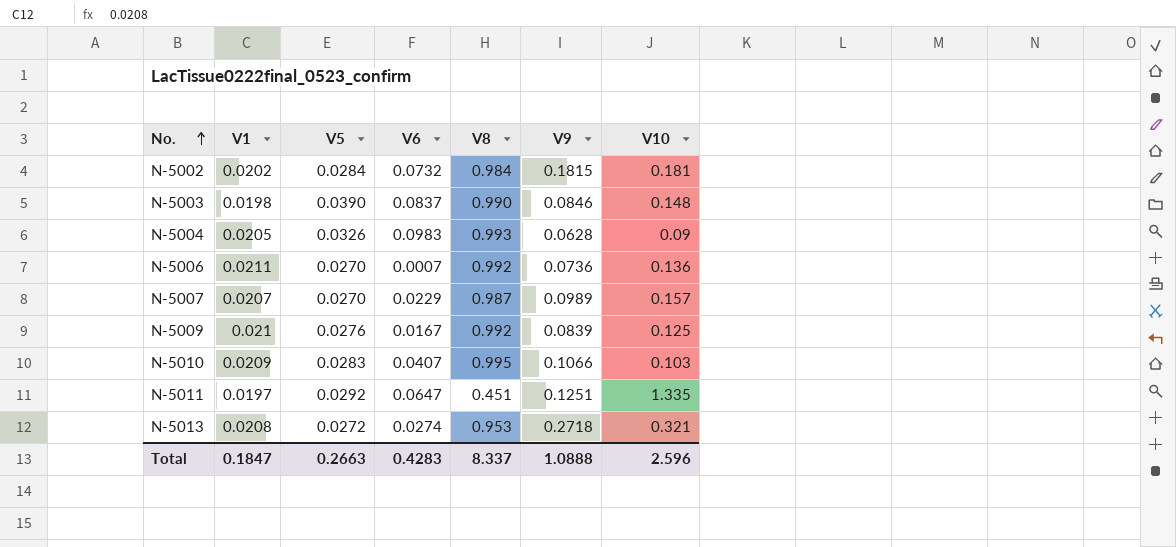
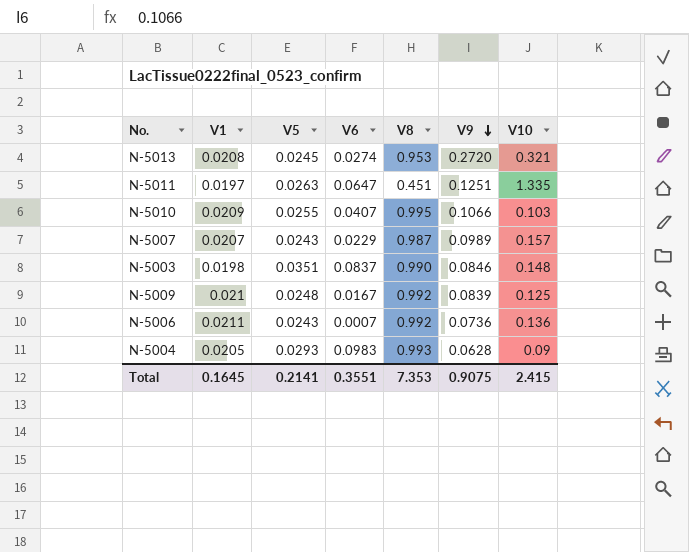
row order: No. ascending -> V9 descending
row N-5002: 0.0202 | 0.0284 | 0.0732 | 0.984 | 0.1815 | 0.181 -> none
N-5013 | V5: 0.0272 -> 0.0245
N-5013 | V9: 0.2718 -> 0.2720
N-5011 | V5: 0.0292 -> 0.0263
N-5010 | V5: 0.0283 -> 0.0255
N-5007 | V5: 0.0270 -> 0.0243
N-5003 | V5: 0.0390 -> 0.0351
N-5009 | V5: 0.0276 -> 0.0248
N-5006 | V5: 0.0270 -> 0.0243
N-5004 | V5: 0.0326 -> 0.0293
Total | V1: 0.1847 -> 0.1645
Total | V5: 0.2663 -> 0.2141
Total | V6: 0.4283 -> 0.3551
Total | V8: 8.337 -> 7.353
Total | V9: 1.0888 -> 0.9075
Total | V10: 2.596 -> 2.415

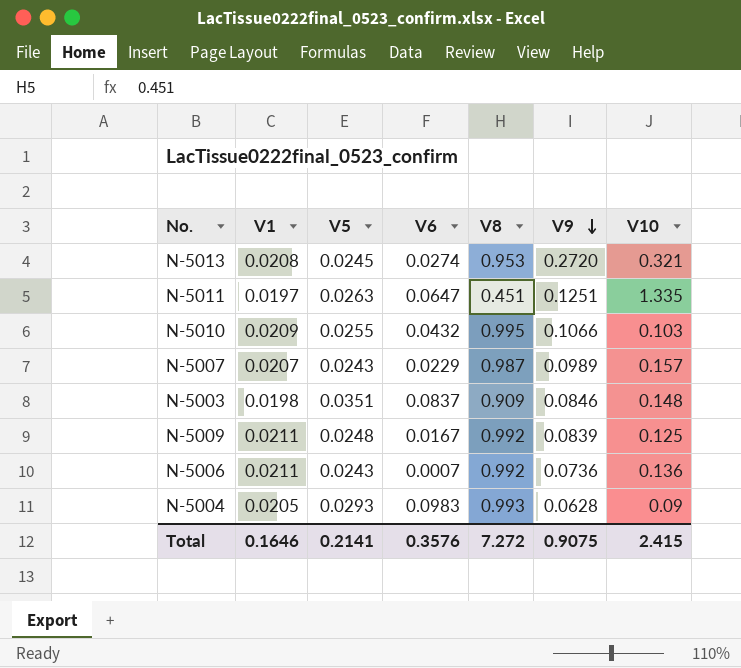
N-5010 | V6: 0.0407 -> 0.0432
N-5003 | V8: 0.990 -> 0.909
N-5009 | V1: 0.021 -> 0.0211
Total | V1: 0.1645 -> 0.1646
Total | V6: 0.3551 -> 0.3576
Total | V8: 7.353 -> 7.272

